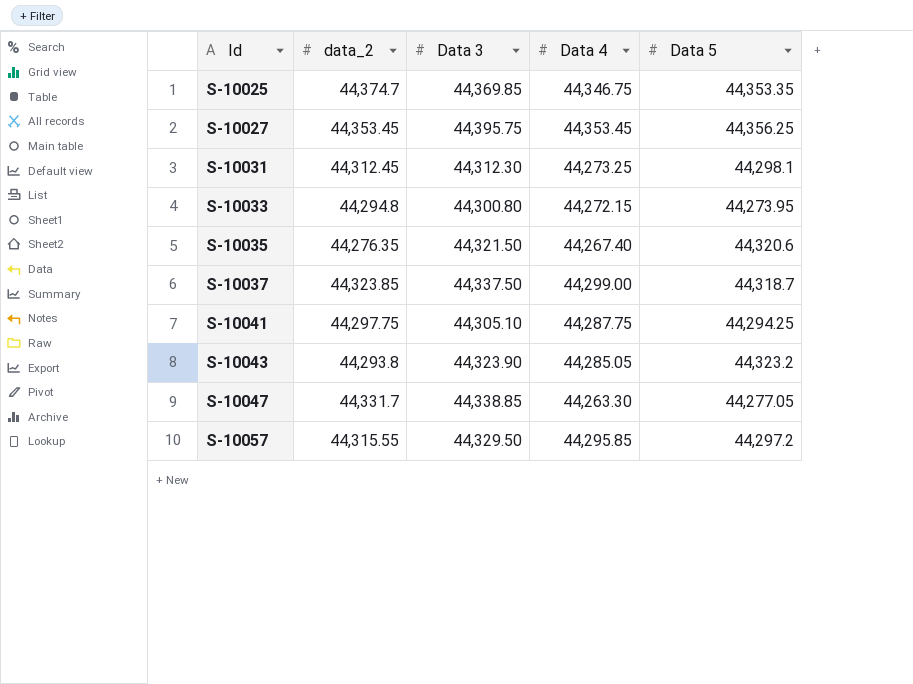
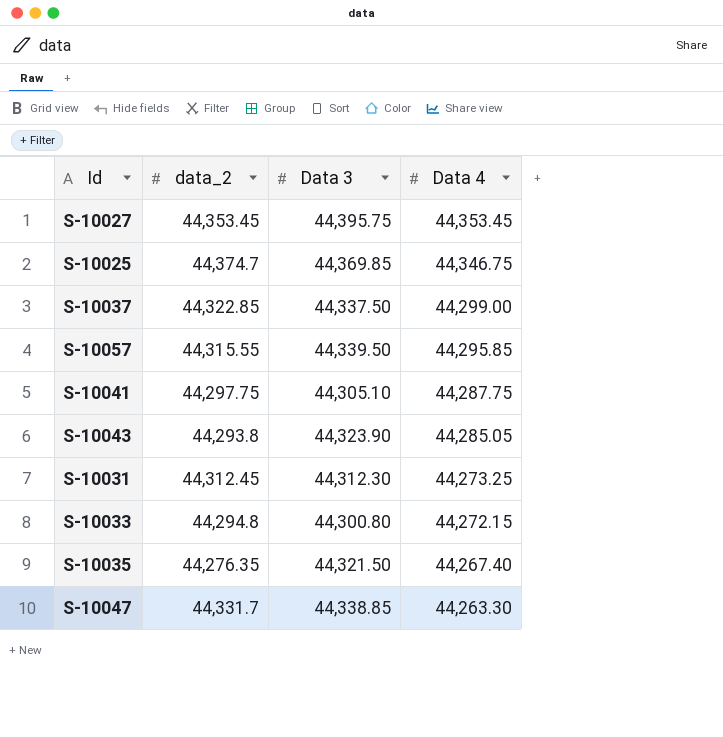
row order: Id ascending -> Data 4 descending
column Data 5 | position: 5 -> none
S-10037 | data_2: 44,323.85 -> 44,322.85
S-10057 | Data 3: 44,329.50 -> 44,339.50

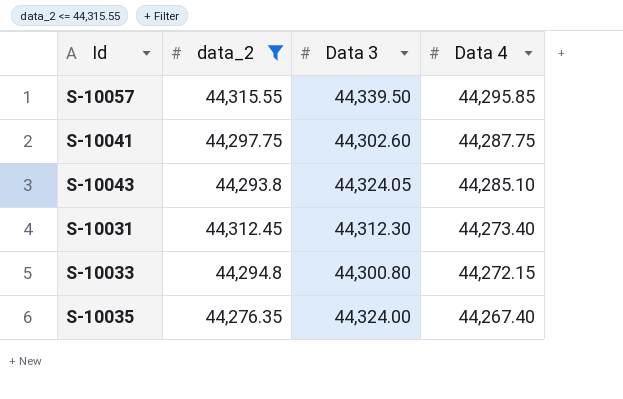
filter: none -> data_2 <= 44,315.55
S-10041 | Data 3: 44,305.10 -> 44,302.60
S-10043 | Data 3: 44,323.90 -> 44,324.05
S-10043 | Data 4: 44,285.05 -> 44,285.10
S-10031 | Data 4: 44,273.25 -> 44,273.40
S-10035 | Data 3: 44,321.50 -> 44,324.00

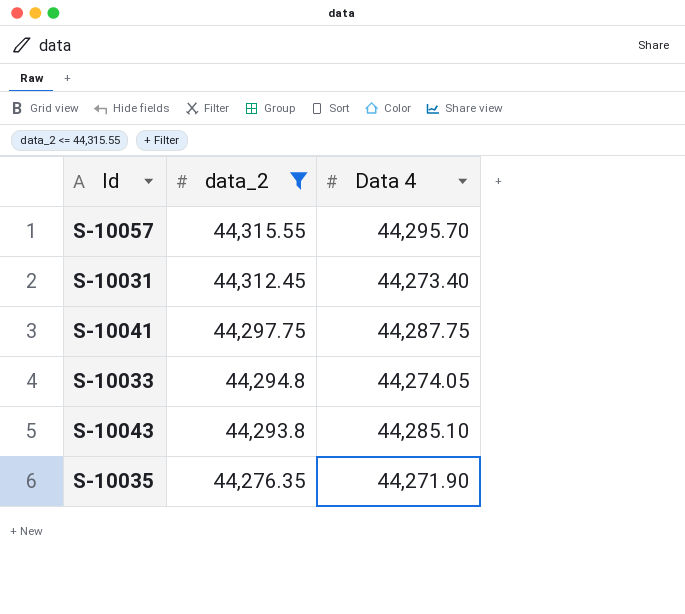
row order: Data 4 descending -> data_2 descending
column Data 3 | position: 3 -> none
S-10057 | Data 4: 44,295.85 -> 44,295.70
S-10033 | Data 4: 44,272.15 -> 44,274.05
S-10035 | Data 4: 44,267.40 -> 44,271.90

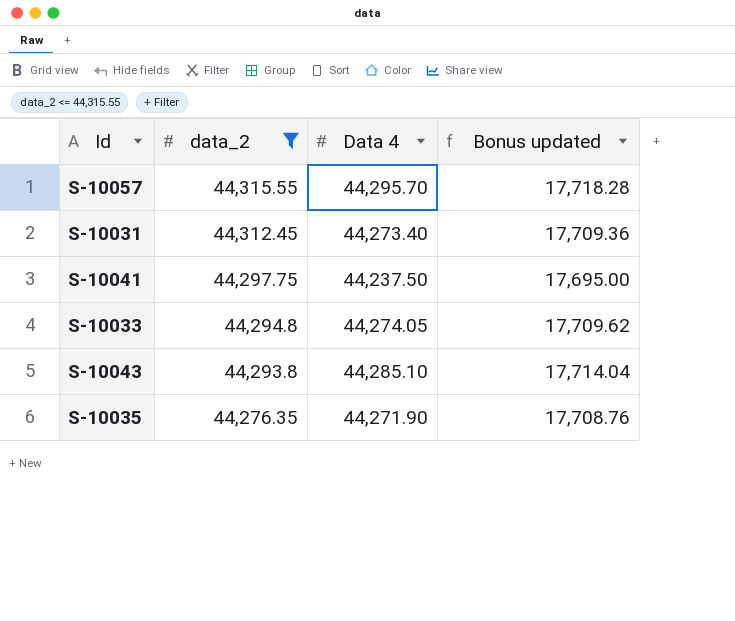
column Bonus updated | formula: none -> [Data 4] * 0.4
S-10041 | Data 4: 44,287.75 -> 44,237.50

